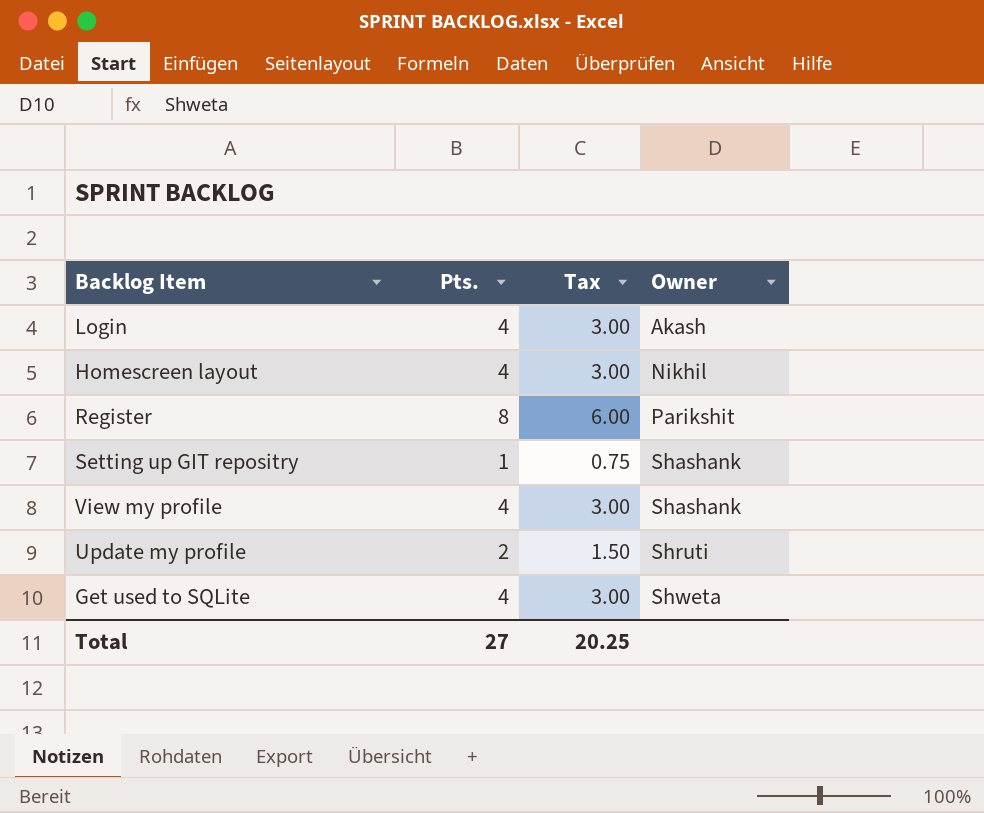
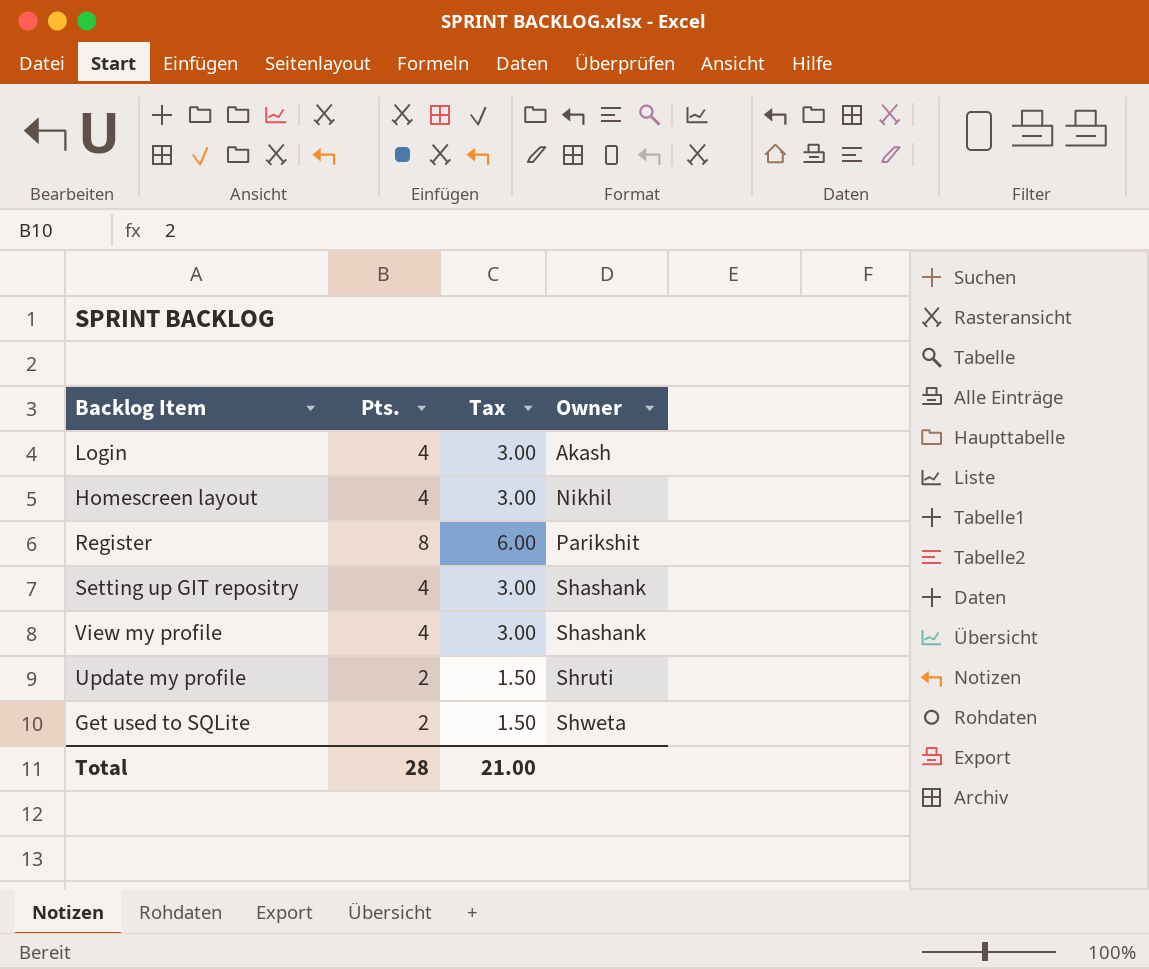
Setting up GIT repositry | Pts.: 1 -> 4
Setting up GIT repositry | Tax: 0.75 -> 3.00
Get used to SQLite | Pts.: 4 -> 2
Get used to SQLite | Tax: 3.00 -> 1.50
Total | Pts.: 27 -> 28
Total | Tax: 20.25 -> 21.00

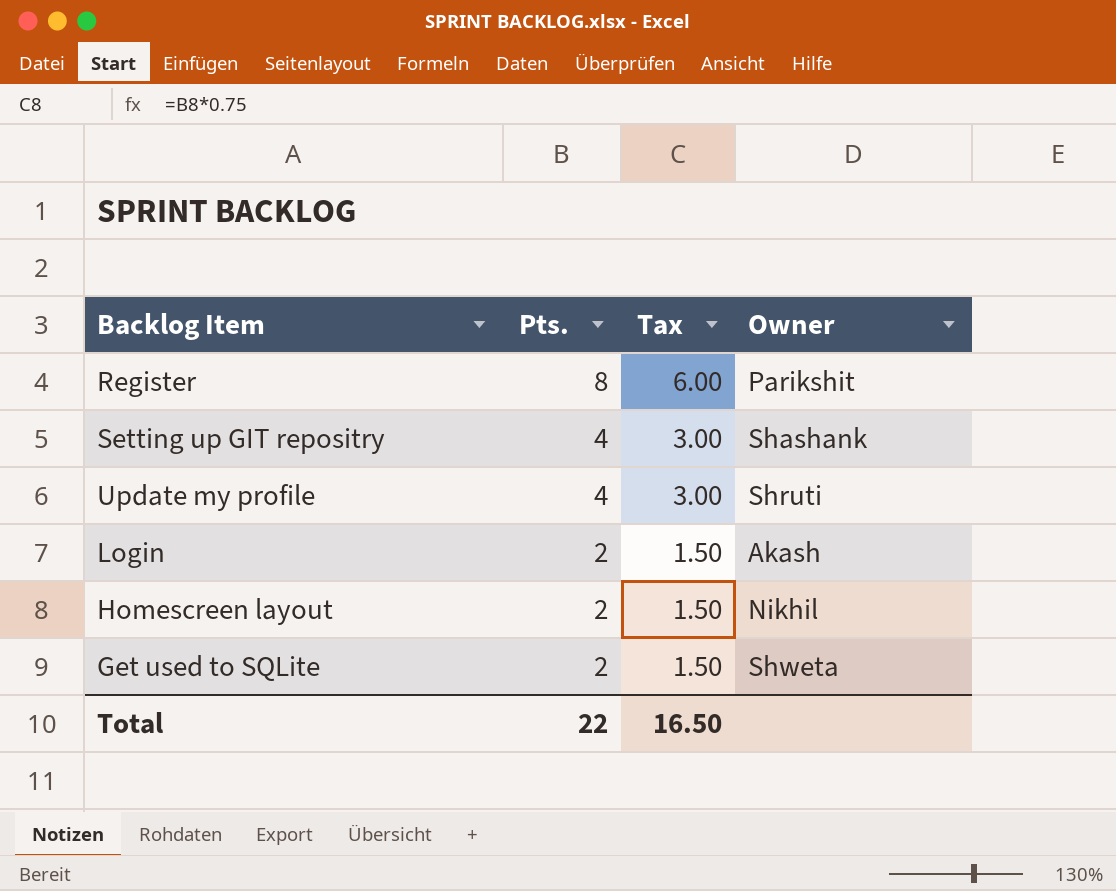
row order: Owner ascending -> Pts. descending
row View my profile: 4 | 3.00 | Shashank -> none
Update my profile | Pts.: 2 -> 4
Update my profile | Tax: 1.50 -> 3.00
Login | Pts.: 4 -> 2
Login | Tax: 3.00 -> 1.50
Homescreen layout | Pts.: 4 -> 2
Homescreen layout | Tax: 3.00 -> 1.50
Total | Pts.: 28 -> 22
Total | Tax: 21.00 -> 16.50

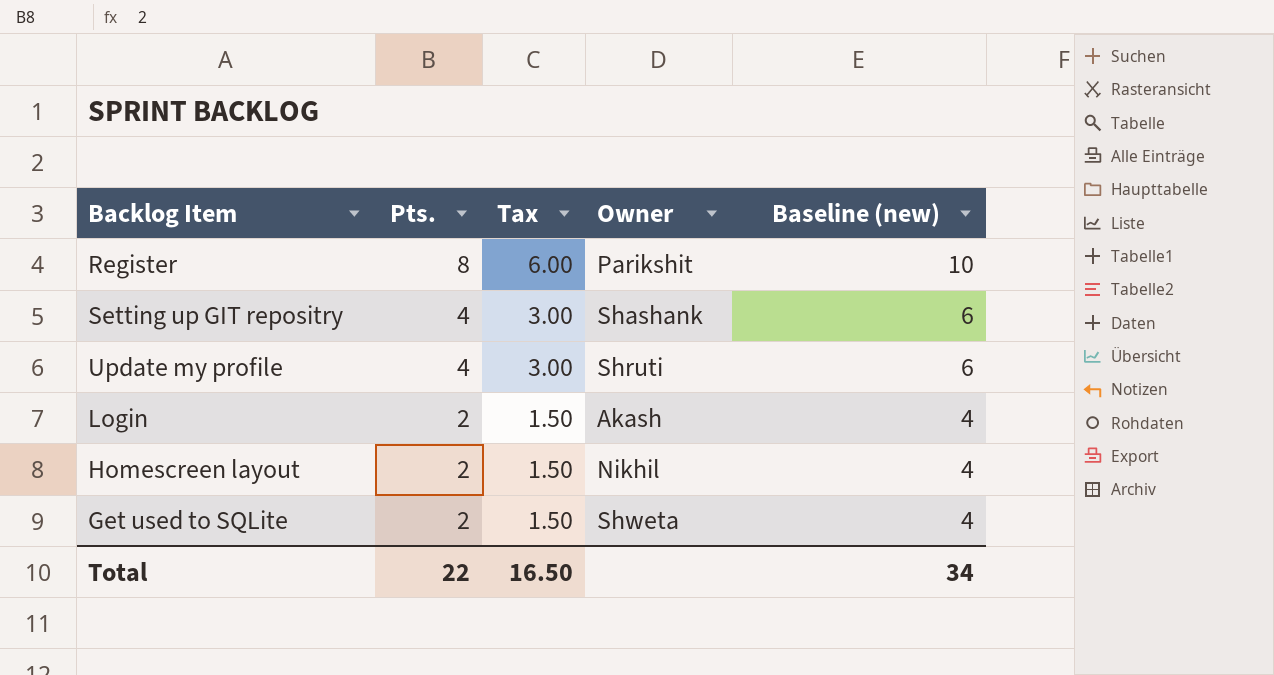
column Baseline (new) | formula: none -> [Pts.] + 2

